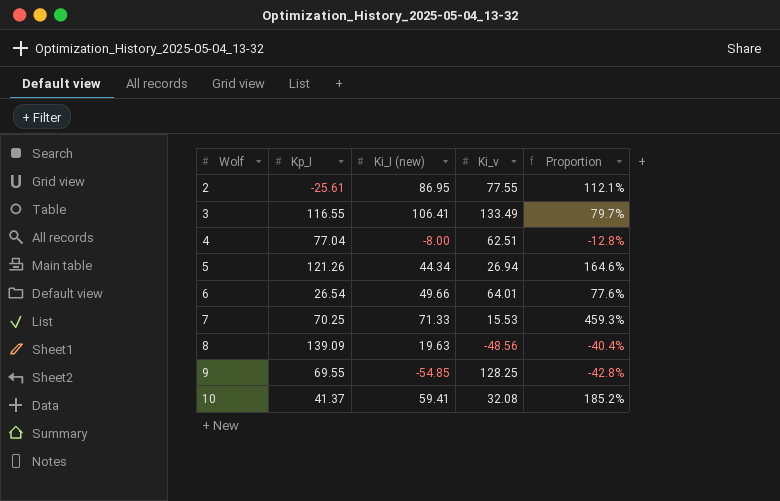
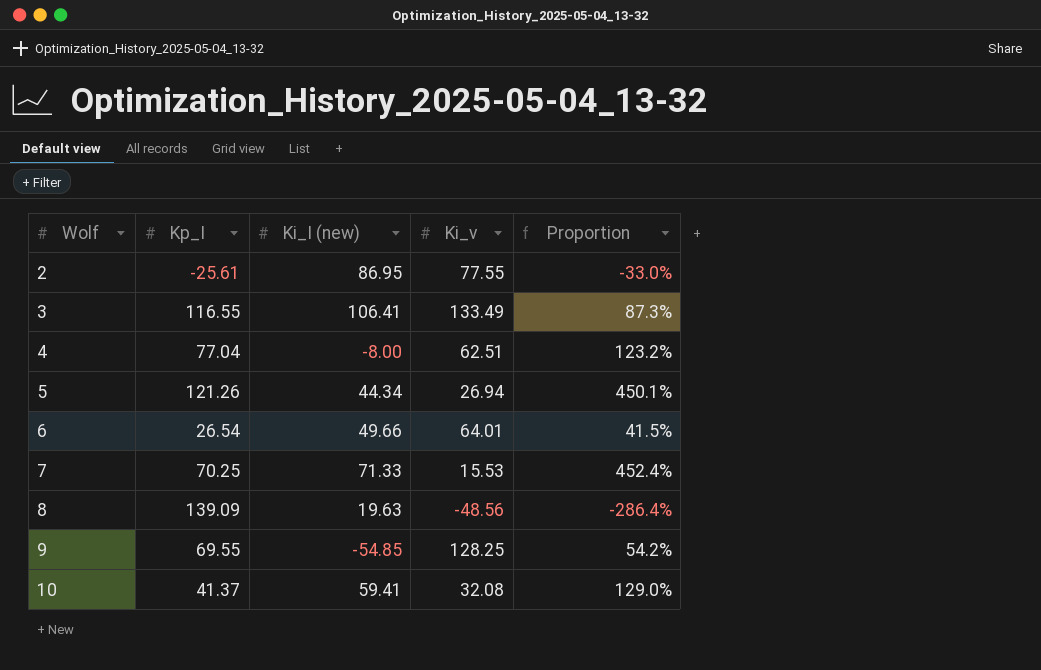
column Proportion | formula: [Ki_I (new)] / [Ki_v] -> [Kp_I] / [Ki_v]

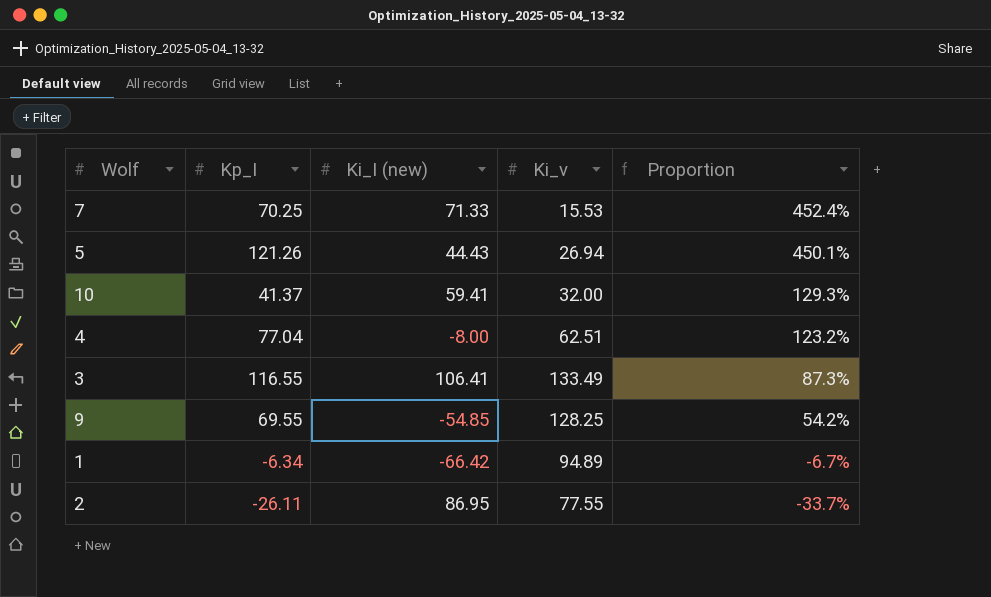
row order: Wolf ascending -> Proportion descending
row 6: 26.54 | 49.66 | 64.01 | 41.5% -> none
row 8: 139.09 | 19.63 | -48.56 | -286.4% -> none
5 | Ki_I (new): 44.34 -> 44.43
10 | Ki_v: 32.08 -> 32.00
10 | Proportion: 129.0% -> 129.3%
row 1: none -> -6.34 | -66.42 | 94.89 | -6.7%
2 | Kp_I: -25.61 -> -26.11
2 | Proportion: -33.0% -> -33.7%

